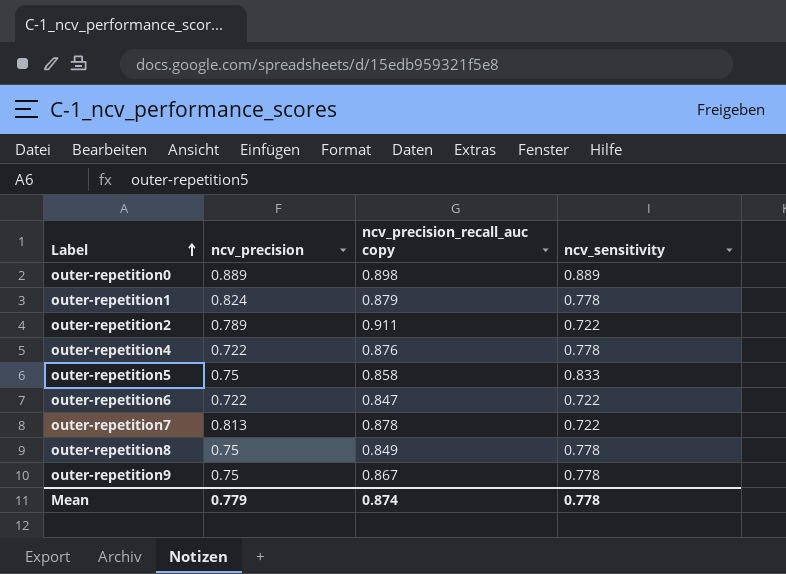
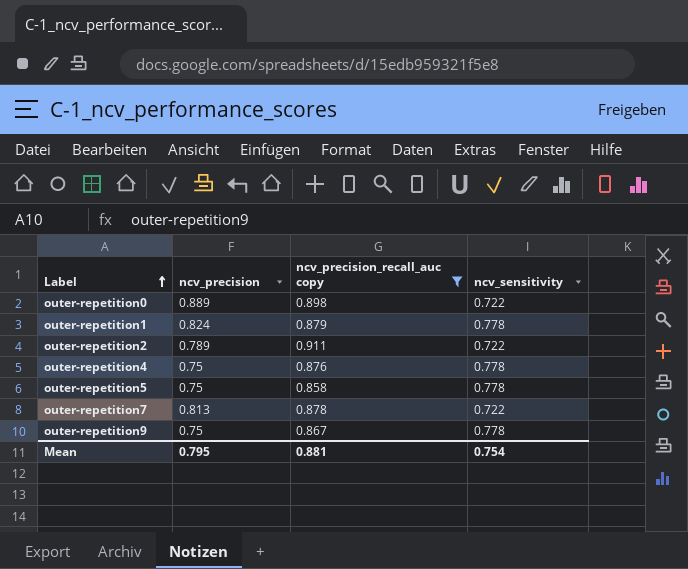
filter: none -> ncv_precision_recall_auc copy >= 0.858
outer-repetition0 | ncv_sensitivity: 0.889 -> 0.722
outer-repetition4 | ncv_precision: 0.722 -> 0.75
outer-repetition5 | ncv_sensitivity: 0.833 -> 0.778
Mean | ncv_precision: 0.779 -> 0.795
Mean | ncv_precision_recall_auc copy: 0.874 -> 0.881
Mean | ncv_sensitivity: 0.778 -> 0.754

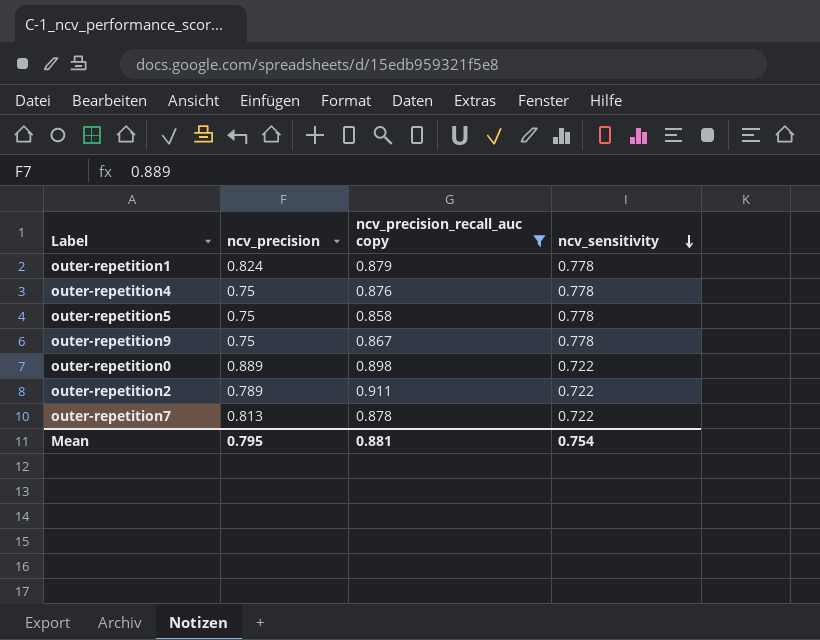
row order: Label ascending -> ncv_sensitivity descending

